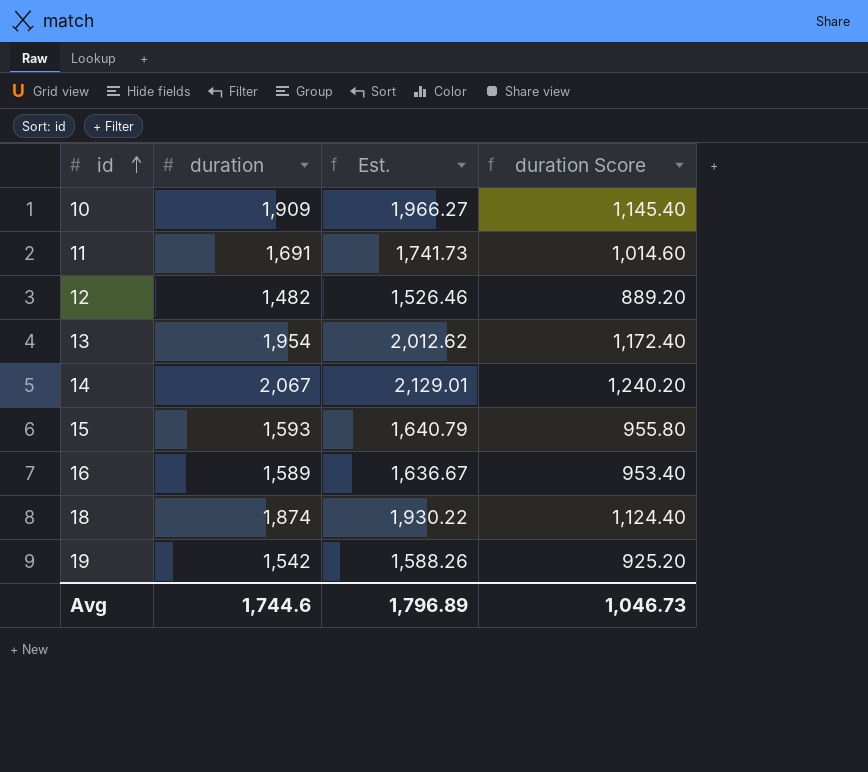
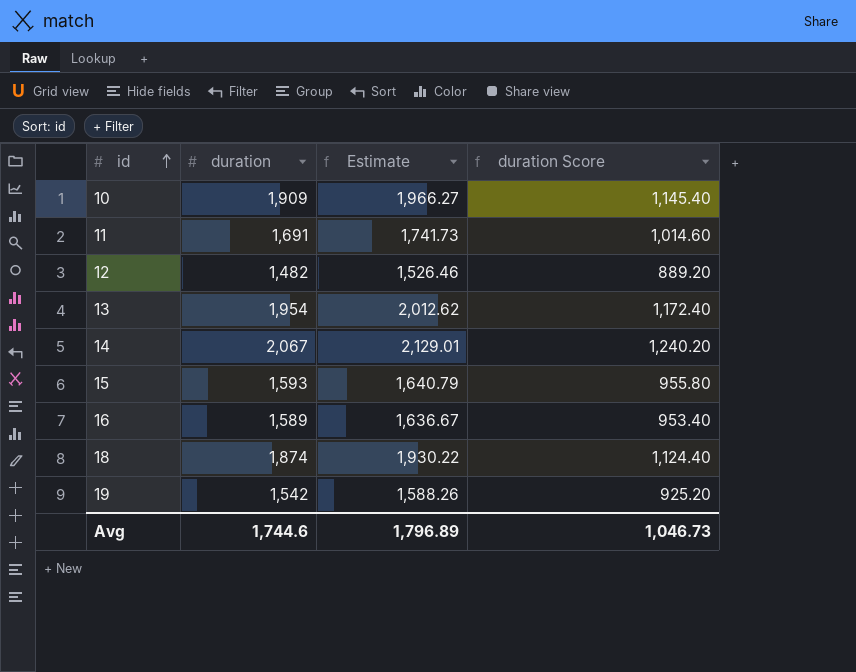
column name: Est. -> Estimate

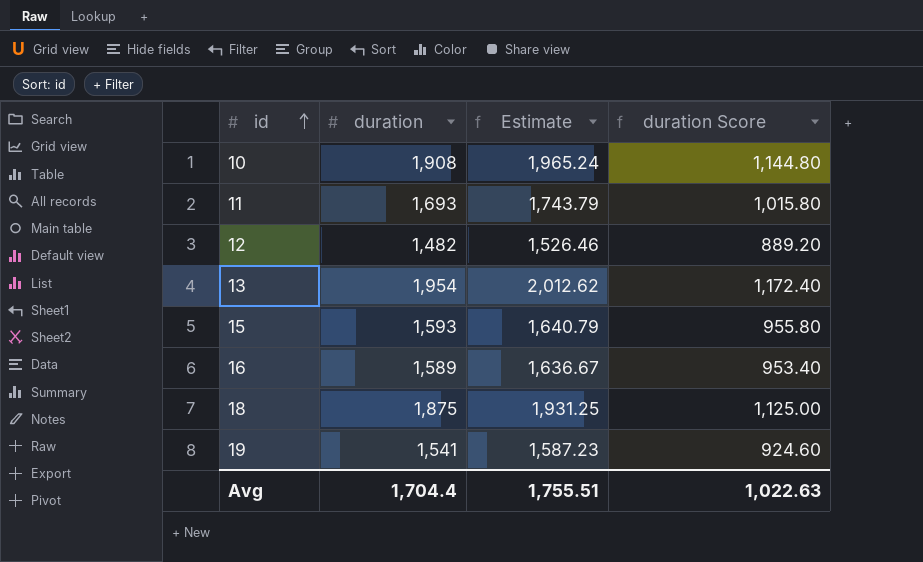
row 14: 2,067 | 2,129.01 | 1,240.20 -> none
10 | duration: 1,909 -> 1,908
10 | Estimate: 1,966.27 -> 1,965.24
10 | duration Score: 1,145.40 -> 1,144.80
11 | duration: 1,691 -> 1,693
11 | Estimate: 1,741.73 -> 1,743.79
11 | duration Score: 1,014.60 -> 1,015.80
18 | duration: 1,874 -> 1,875
18 | Estimate: 1,930.22 -> 1,931.25
18 | duration Score: 1,124.40 -> 1,125.00
19 | duration: 1,542 -> 1,541
19 | Estimate: 1,588.26 -> 1,587.23
19 | duration Score: 925.20 -> 924.60
Avg | duration: 1,744.6 -> 1,704.4
Avg | Estimate: 1,796.89 -> 1,755.51
Avg | duration Score: 1,046.73 -> 1,022.63

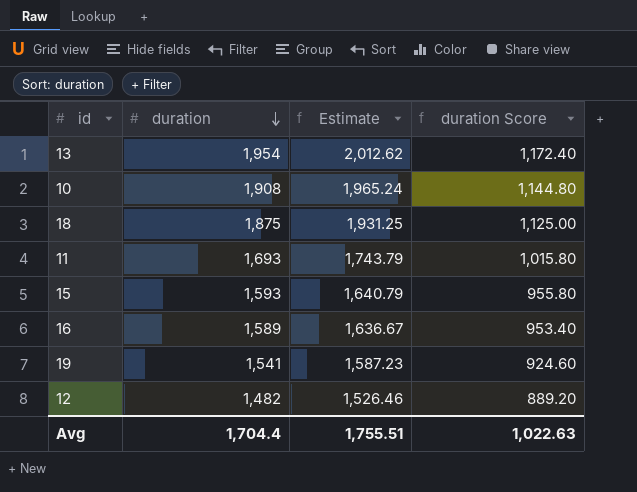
row order: id ascending -> duration descending

